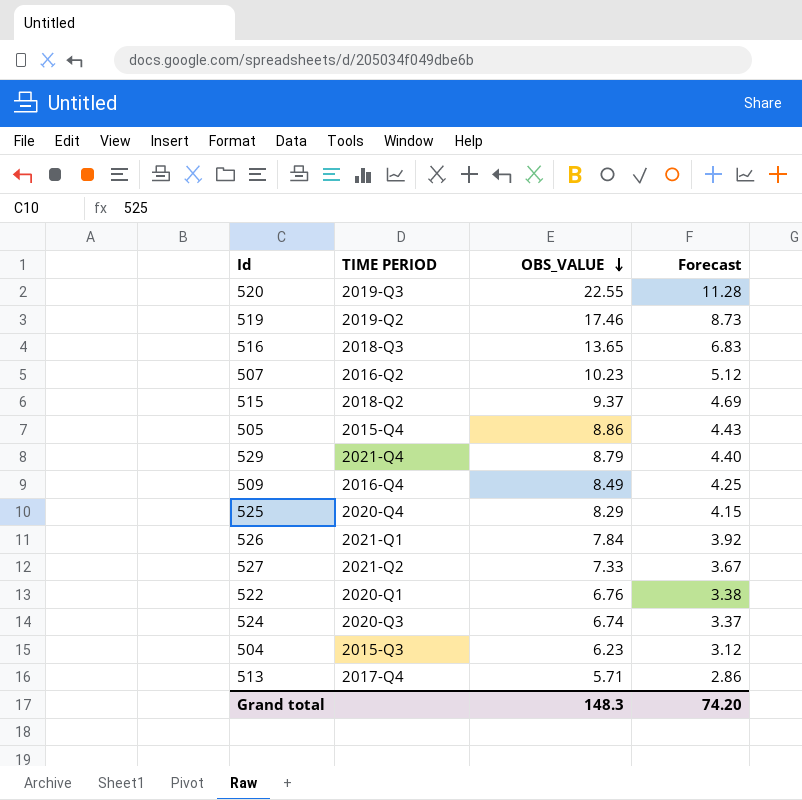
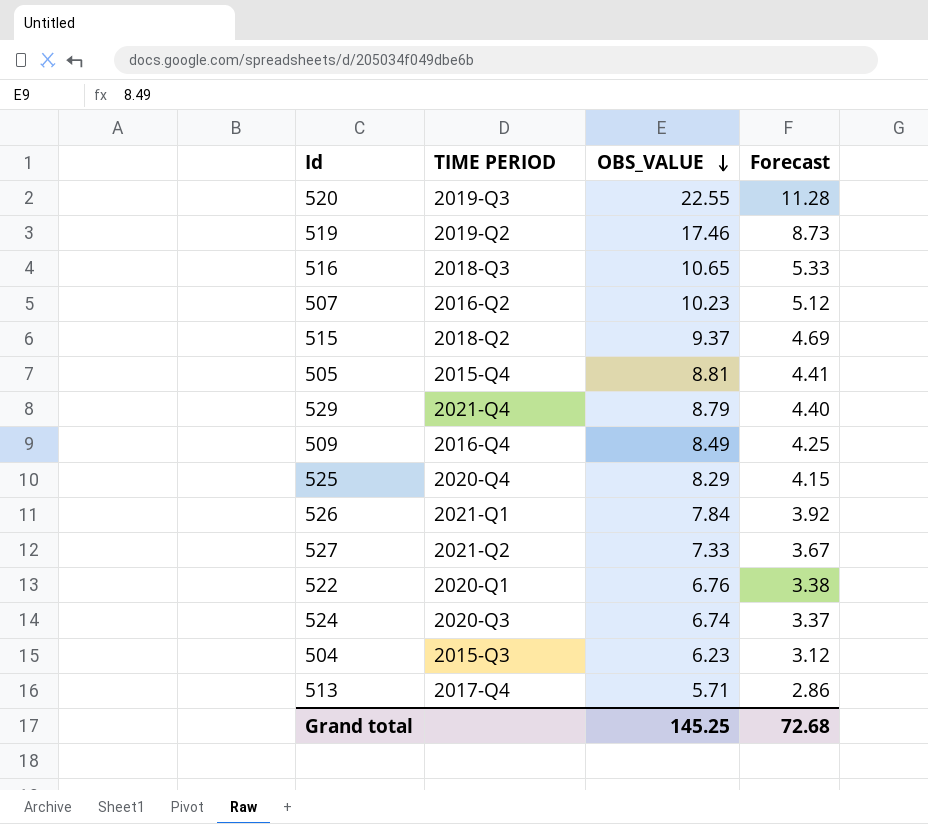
516 | OBS_VALUE: 13.65 -> 10.65
516 | Forecast: 6.83 -> 5.33
505 | OBS_VALUE: 8.86 -> 8.81
505 | Forecast: 4.43 -> 4.41
Grand total | OBS_VALUE: 148.3 -> 145.25
Grand total | Forecast: 74.20 -> 72.68

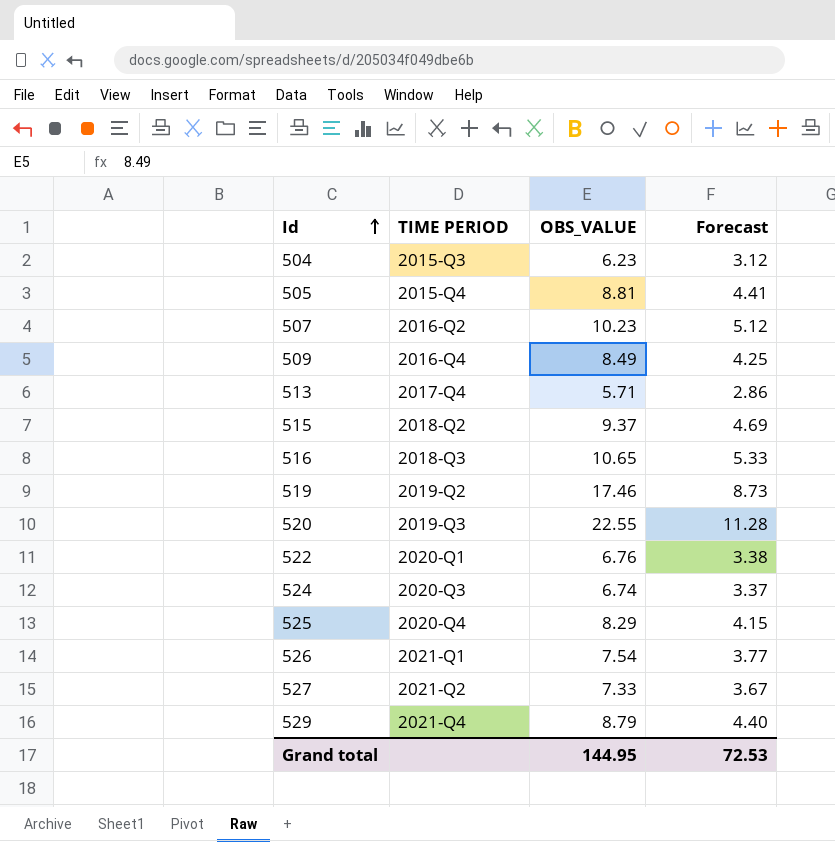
row order: OBS_VALUE descending -> Id ascending
526 | OBS_VALUE: 7.84 -> 7.54
526 | Forecast: 3.92 -> 3.77
Grand total | OBS_VALUE: 145.25 -> 144.95
Grand total | Forecast: 72.68 -> 72.53

